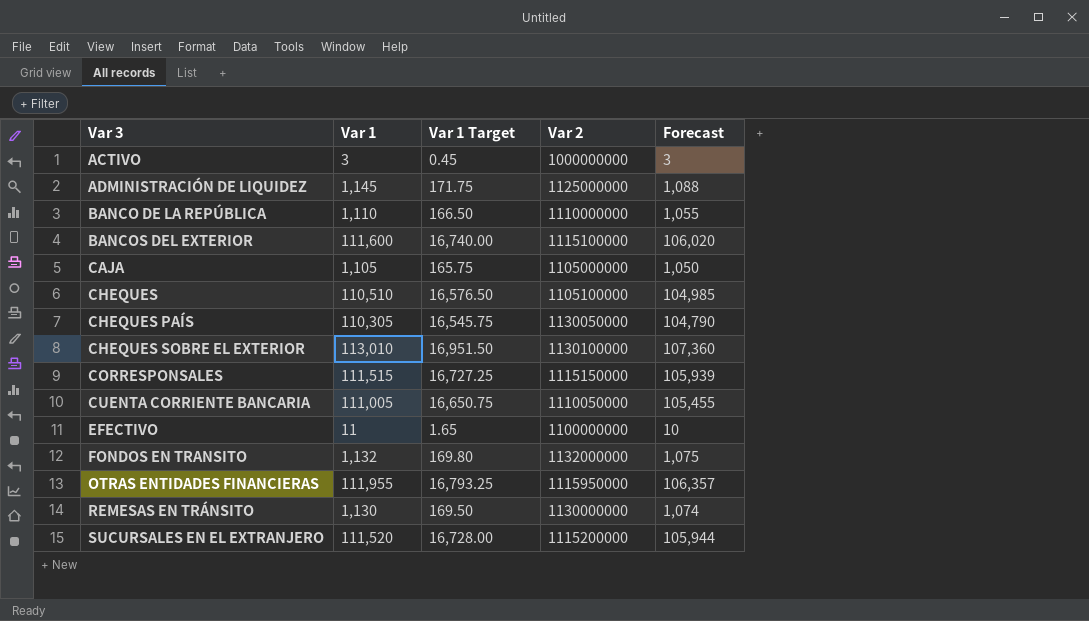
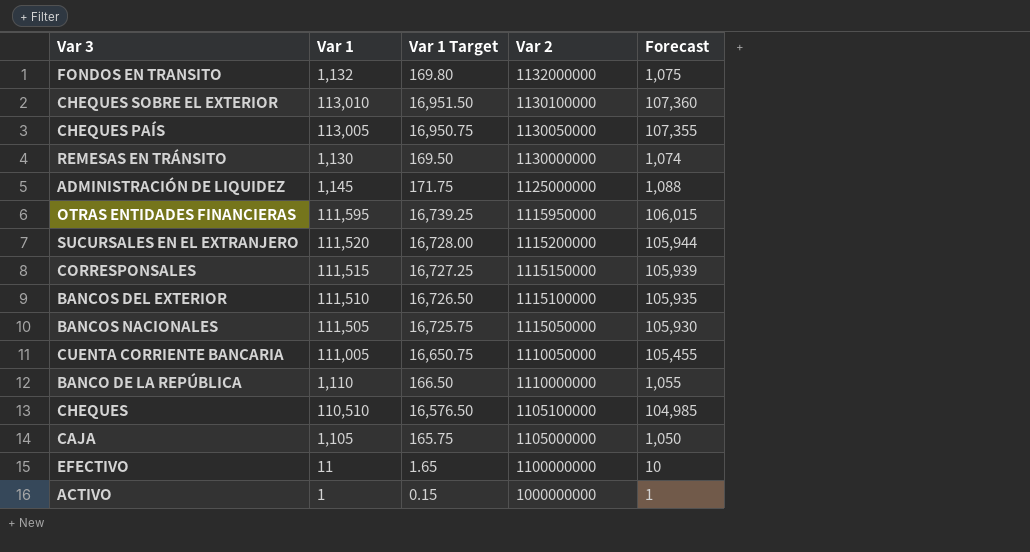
row order: Var 3 ascending -> Var 2 descending
CHEQUES PAÍS | Var 1: 110,305 -> 113,005
CHEQUES PAÍS | Var 1 Target: 16,545.75 -> 16,950.75
CHEQUES PAÍS | Forecast: 104,790 -> 107,355
OTRAS ENTIDADES FINANCIERAS | Var 1: 111,955 -> 111,595
OTRAS ENTIDADES FINANCIERAS | Var 1 Target: 16,793.25 -> 16,739.25
OTRAS ENTIDADES FINANCIERAS | Forecast: 106,357 -> 106,015
BANCOS DEL EXTERIOR | Var 1: 111,600 -> 111,510
BANCOS DEL EXTERIOR | Var 1 Target: 16,740.00 -> 16,726.50
BANCOS DEL EXTERIOR | Forecast: 106,020 -> 105,935
row BANCOS NACIONALES: none -> 111,505 | 16,725.75 | 1115050000 | 105,930
ACTIVO | Var 1: 3 -> 1
ACTIVO | Var 1 Target: 0.45 -> 0.15
ACTIVO | Forecast: 3 -> 1

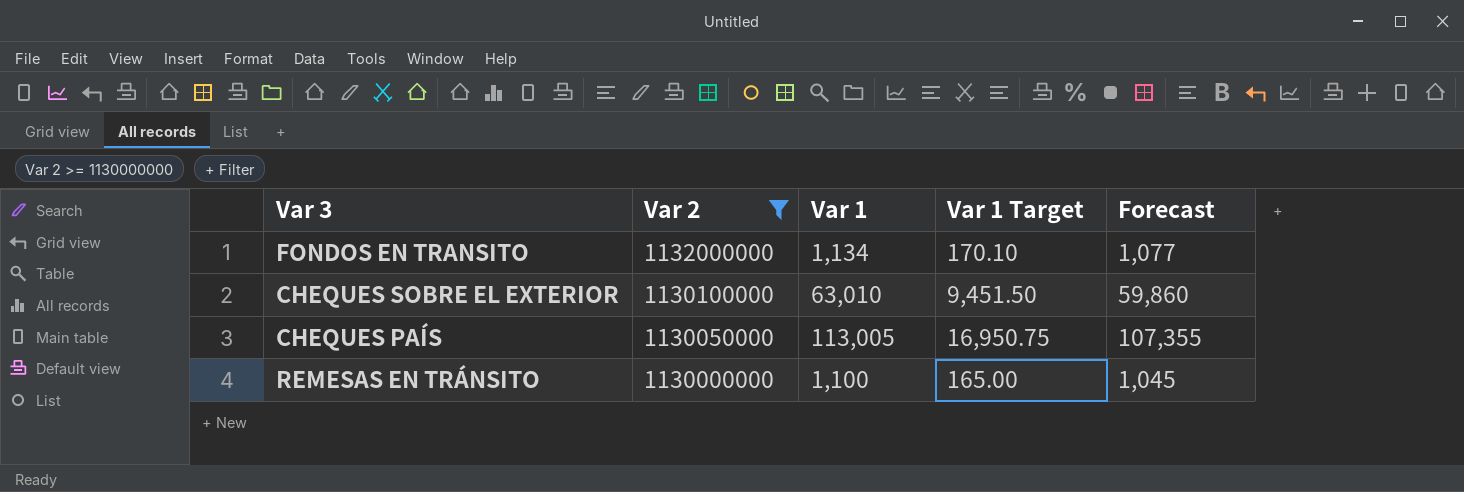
filter: none -> Var 2 >= 1130000000
column Var 2 | position: 4 -> 2
FONDOS EN TRANSITO | Var 1: 1,132 -> 1,134
FONDOS EN TRANSITO | Var 1 Target: 169.80 -> 170.10
FONDOS EN TRANSITO | Forecast: 1,075 -> 1,077
CHEQUES SOBRE EL EXTERIOR | Var 1: 113,010 -> 63,010
CHEQUES SOBRE EL EXTERIOR | Var 1 Target: 16,951.50 -> 9,451.50
CHEQUES SOBRE EL EXTERIOR | Forecast: 107,360 -> 59,860
REMESAS EN TRÁNSITO | Var 1: 1,130 -> 1,100
REMESAS EN TRÁNSITO | Var 1 Target: 169.50 -> 165.00
REMESAS EN TRÁNSITO | Forecast: 1,074 -> 1,045

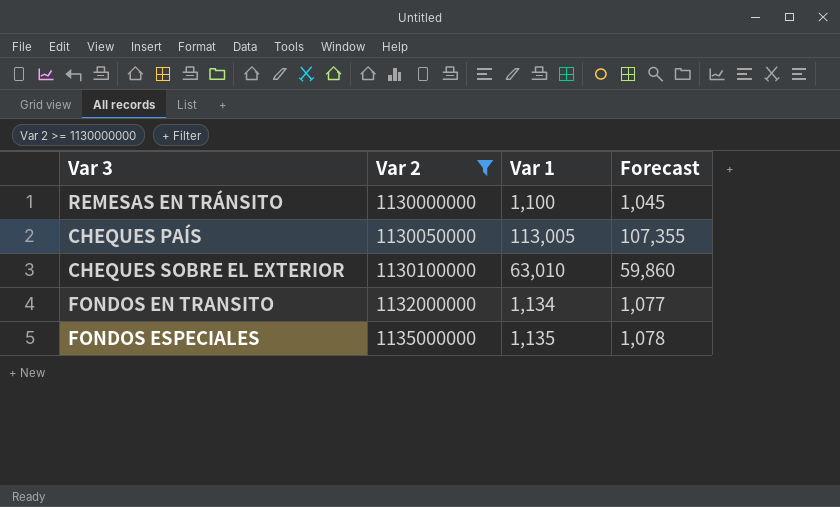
row order: Var 2 descending -> Var 2 ascending
column Var 1 Target | formula: [Var 1] * 0.15 -> none
row FONDOS ESPECIALES: none -> 1135000000 | 1,135 | 1,078

